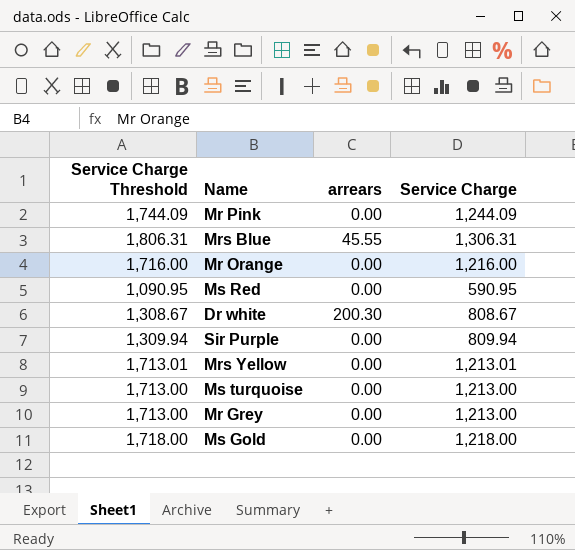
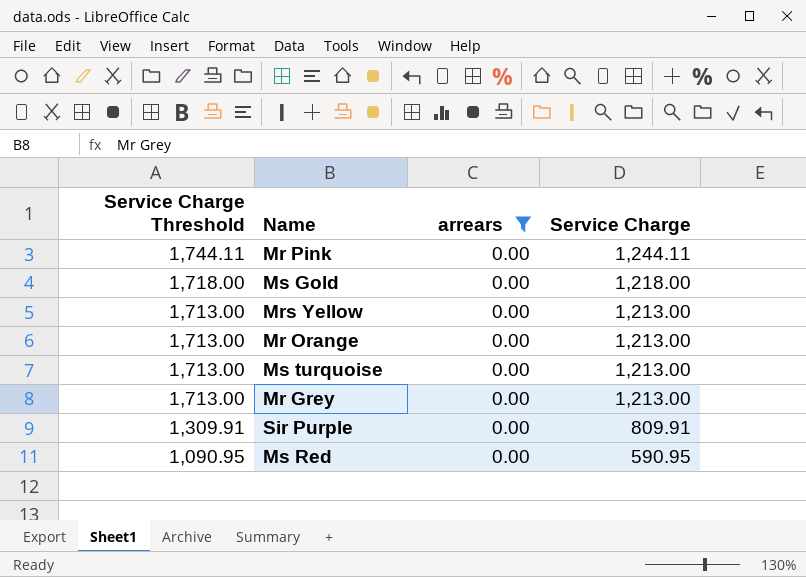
filter: none -> arrears = 0.00
row order: none -> Service Charge Threshold descending
Mr Pink | Service Charge Threshold: 1,744.09 -> 1,744.11
Mr Pink | Service Charge: 1,244.09 -> 1,244.11
Mrs Yellow | Service Charge Threshold: 1,713.01 -> 1,713.00
Mrs Yellow | Service Charge: 1,213.01 -> 1,213.00
Mr Orange | Service Charge Threshold: 1,716.00 -> 1,713.00
Mr Orange | Service Charge: 1,216.00 -> 1,213.00
Sir Purple | Service Charge Threshold: 1,309.94 -> 1,309.91
Sir Purple | Service Charge: 809.94 -> 809.91

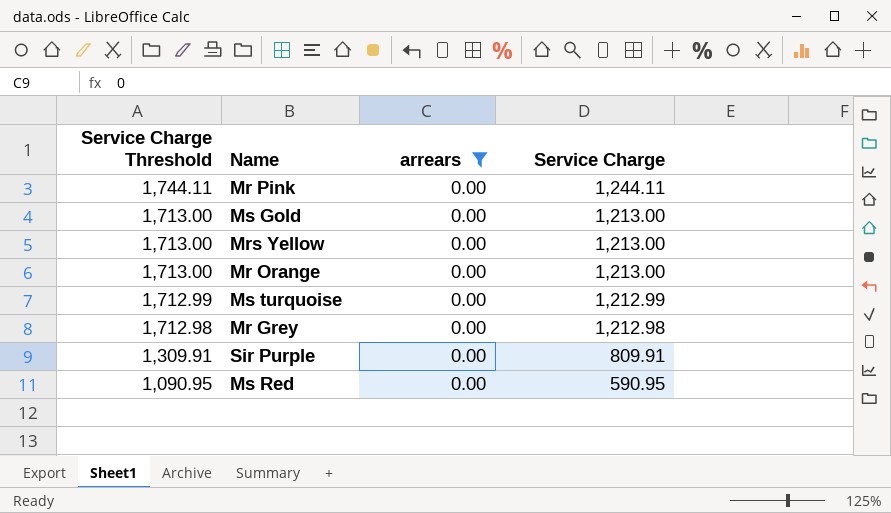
Ms Gold | Service Charge Threshold: 1,718.00 -> 1,713.00
Ms Gold | Service Charge: 1,218.00 -> 1,213.00
Ms turquoise | Service Charge Threshold: 1,713.00 -> 1,712.99
Ms turquoise | Service Charge: 1,213.00 -> 1,212.99
Mr Grey | Service Charge Threshold: 1,713.00 -> 1,712.98
Mr Grey | Service Charge: 1,213.00 -> 1,212.98

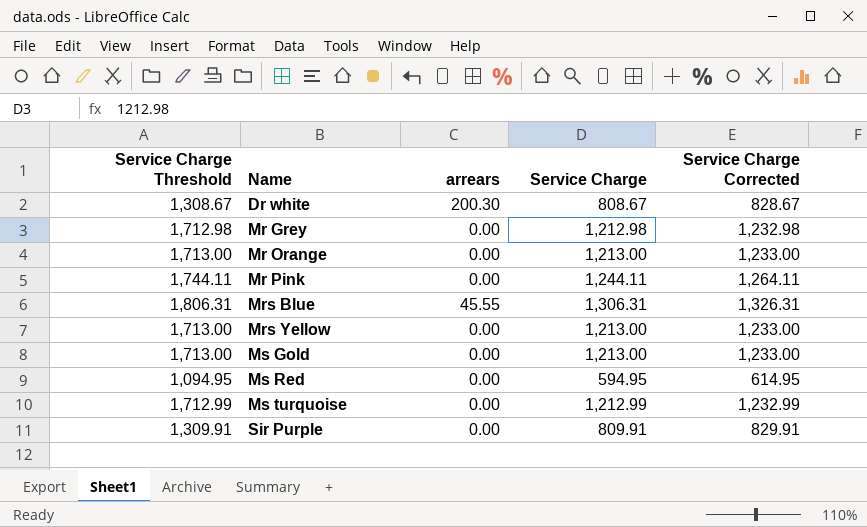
filter: arrears = 0.00 -> none
row order: Service Charge Threshold descending -> Name ascending
column Service Charge Corrected | formula: none -> [Service Charge] + 20
Ms Red | Service Charge Threshold: 1,090.95 -> 1,094.95
Ms Red | Service Charge: 590.95 -> 594.95

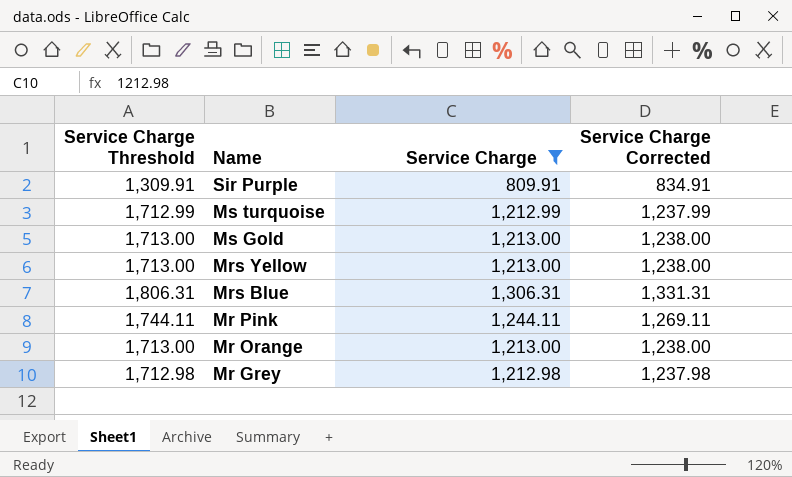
filter: none -> Service Charge >= 809.91
row order: Name ascending -> Name descending
column arrears | position: 3 -> none
column Service Charge Corrected | formula: [Service Charge] + 20 -> [Service Charge] + 25

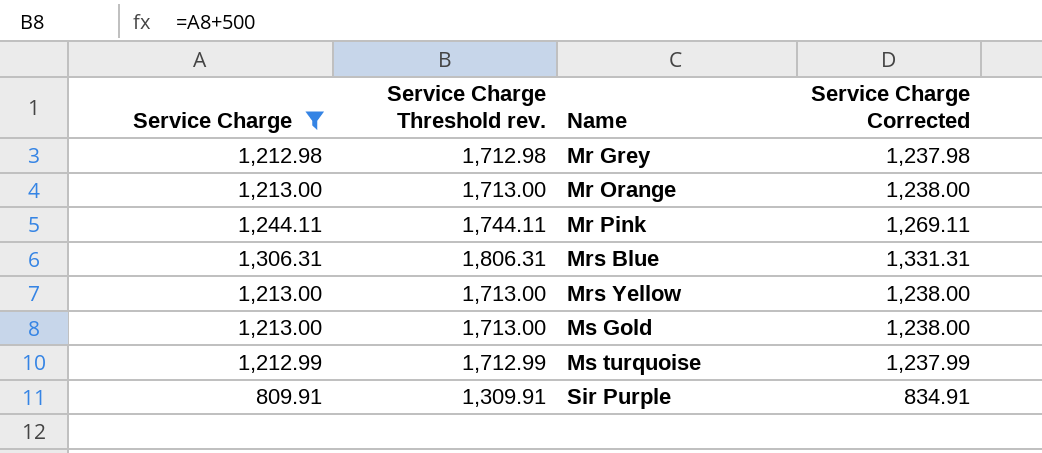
row order: Name descending -> Name ascending
column Service Charge | position: 3 -> 1
column name: Service Charge Threshold -> Service Charge Threshold rev.

